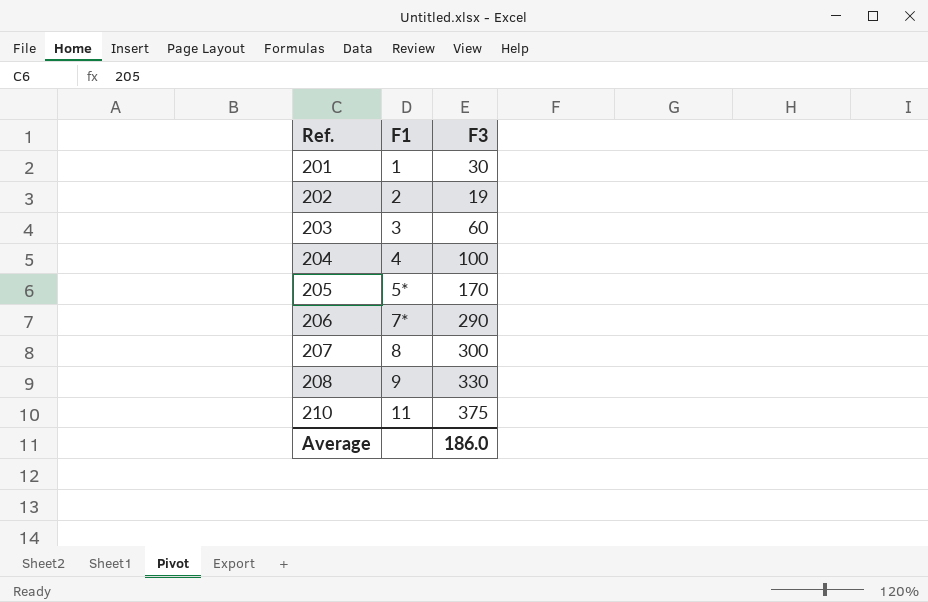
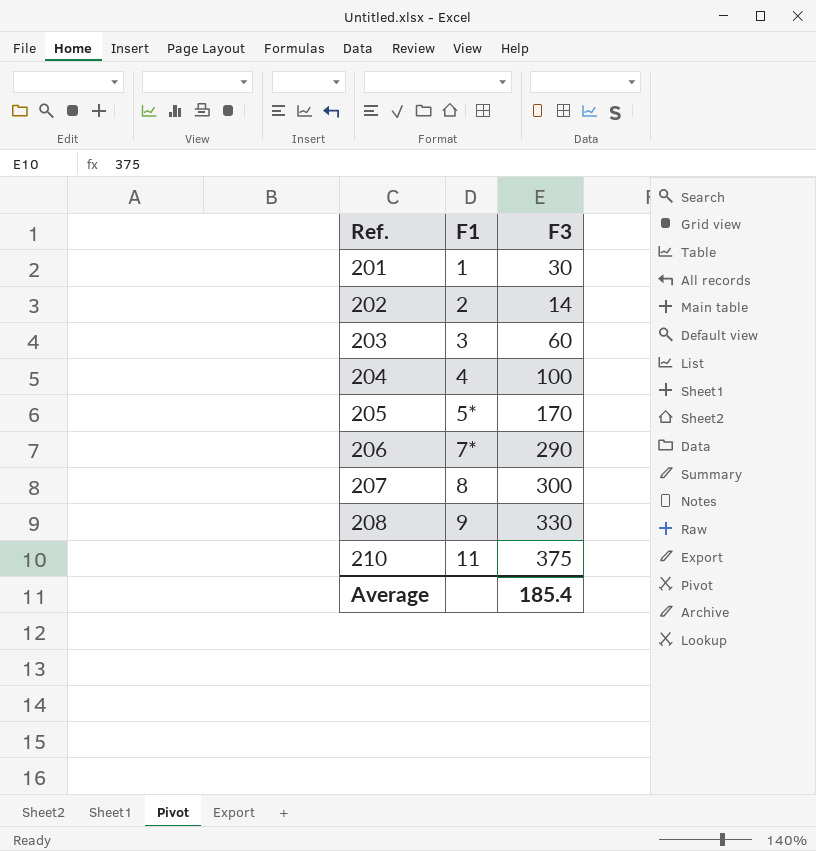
202 | F3: 19 -> 14
Average | F3: 186.0 -> 185.4

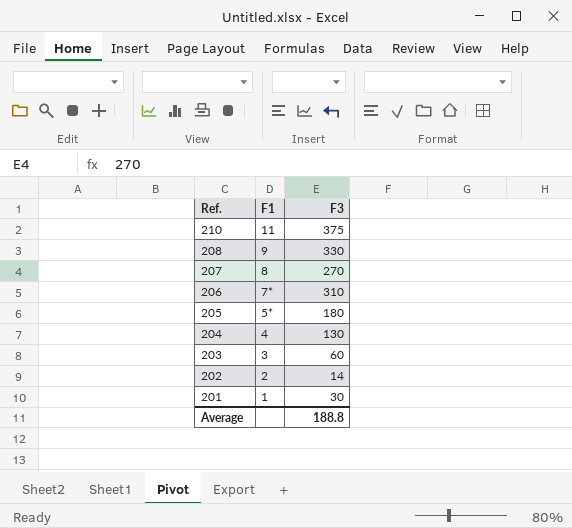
row order: Ref. ascending -> Ref. descending
207 | F3: 300 -> 270
206 | F3: 290 -> 310
205 | F3: 170 -> 180
204 | F3: 100 -> 130
Average | F3: 185.4 -> 188.8

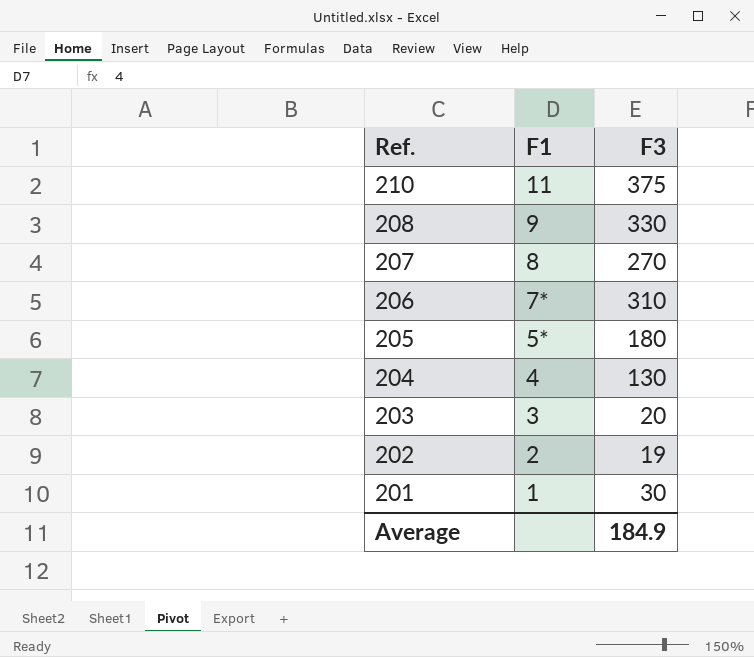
203 | F3: 60 -> 20
202 | F3: 14 -> 19
Average | F3: 188.8 -> 184.9

